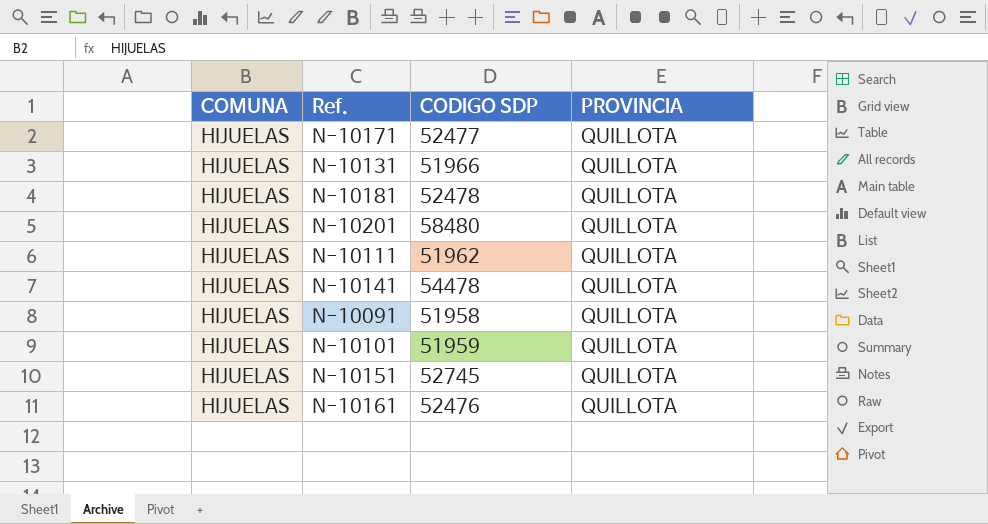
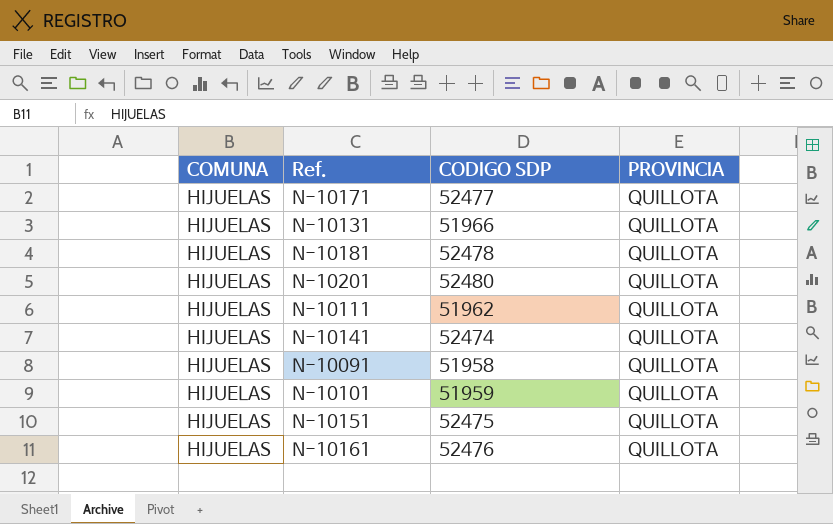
N-10201 | CODIGO SDP: 58480 -> 52480
N-10141 | CODIGO SDP: 54478 -> 52474
N-10151 | CODIGO SDP: 52745 -> 52475

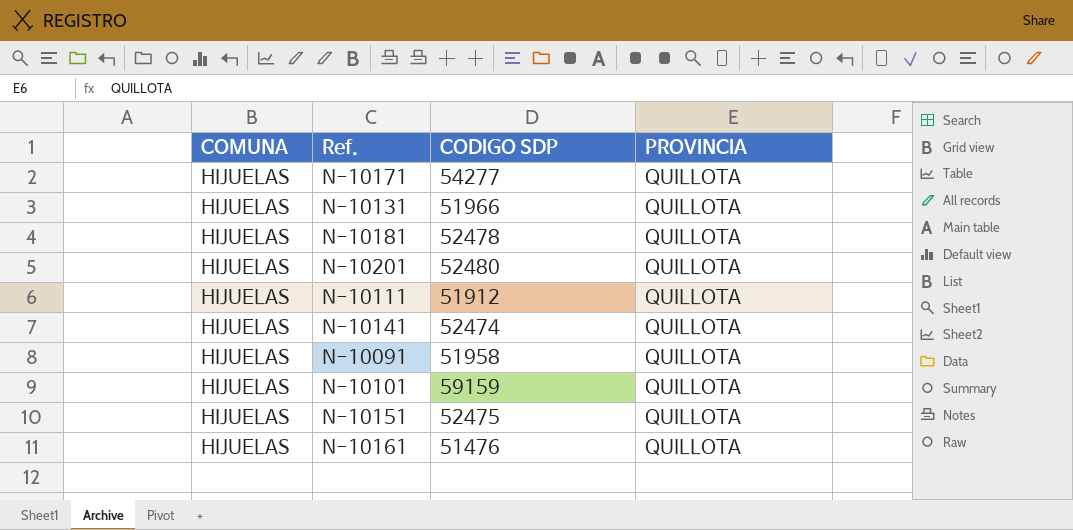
N-10171 | CODIGO SDP: 52477 -> 54277
N-10111 | CODIGO SDP: 51962 -> 51912
N-10101 | CODIGO SDP: 51959 -> 59159
N-10161 | CODIGO SDP: 52476 -> 51476

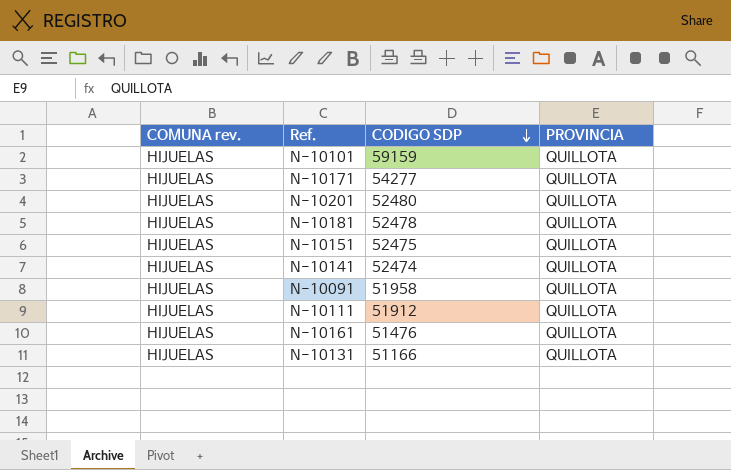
row order: none -> CODIGO SDP descending
column name: COMUNA -> COMUNA rev.
N-10131 | CODIGO SDP: 51966 -> 51166

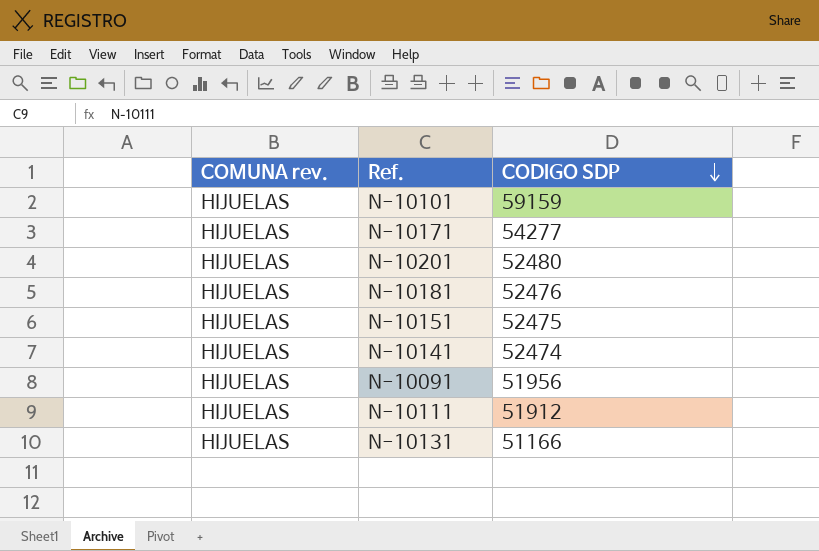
column PROVINCIA | position: 4 -> none
row N-10161: HIJUELAS | 51476 | QUILLOTA -> none
N-10181 | CODIGO SDP: 52478 -> 52476
N-10091 | CODIGO SDP: 51958 -> 51956

